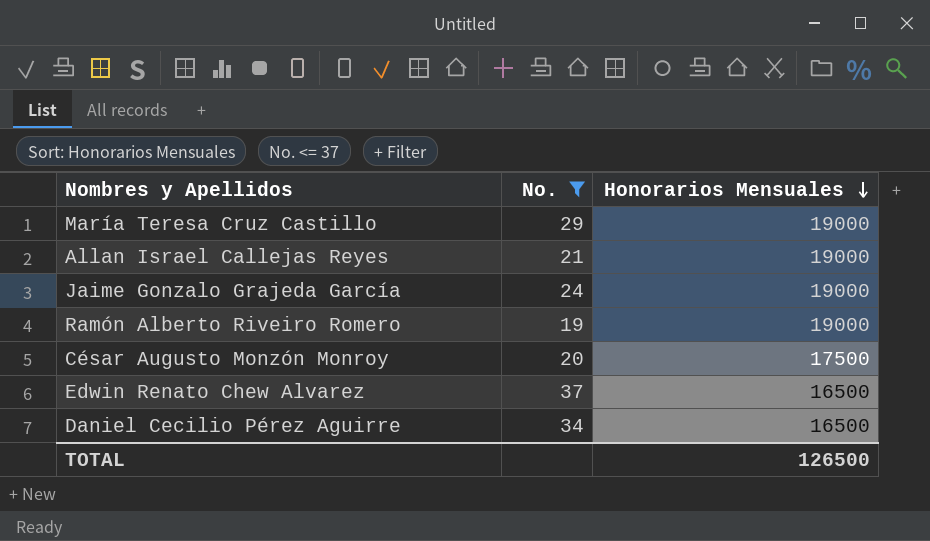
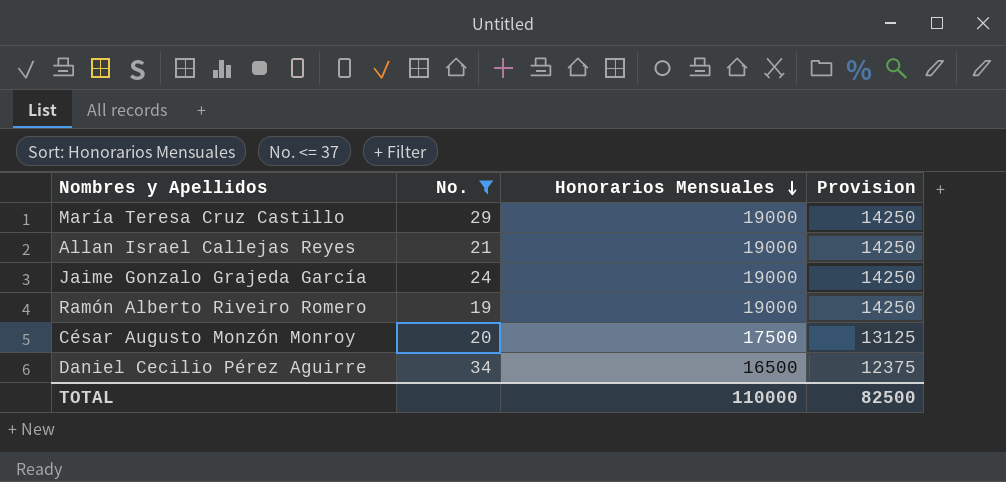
column Provision | formula: none -> [Honorarios Mensuales] * 0.75
row Edwin Renato Chew Alvarez: 37 | 16500 -> none
TOTAL | Honorarios Mensuales: 126500 -> 110000

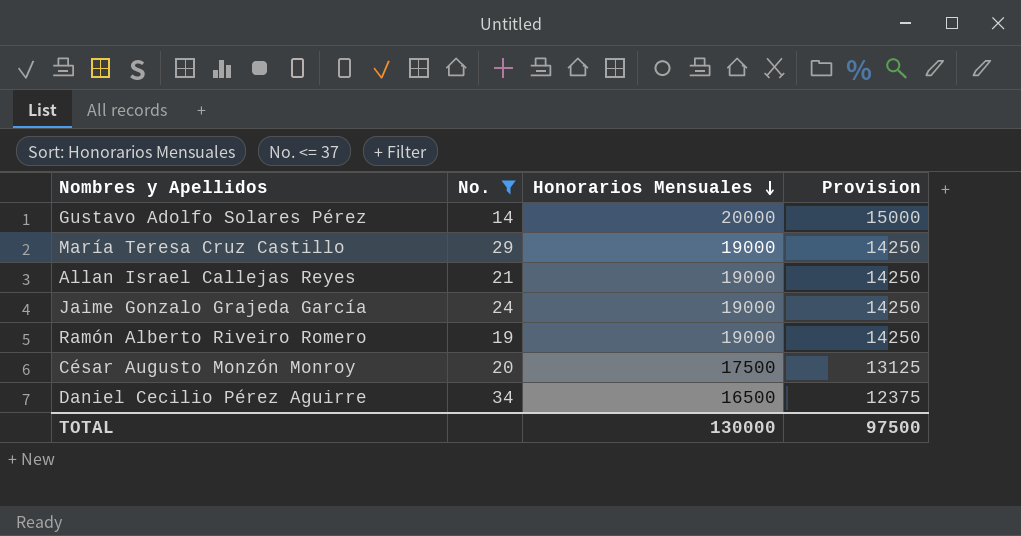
row Gustavo Adolfo Solares Pérez: none -> 14 | 20000 | 15000
TOTAL | Honorarios Mensuales: 110000 -> 130000
TOTAL | Provision: 82500 -> 97500

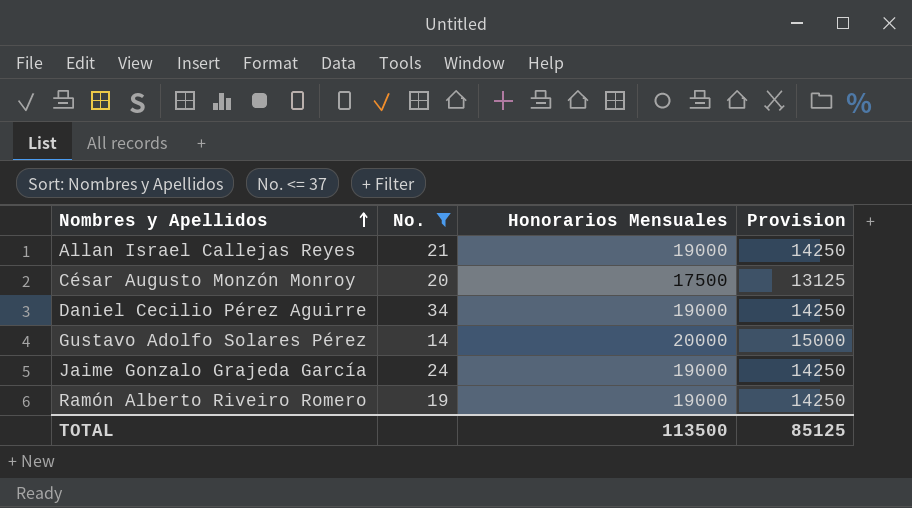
row order: Honorarios Mensuales descending -> Nombres y Apellidos ascending
row María Teresa Cruz Castillo: 29 | 19000 | 14250 -> none
Daniel Cecilio Pérez Aguirre | Honorarios Mensuales: 16500 -> 19000
Daniel Cecilio Pérez Aguirre | Provision: 12375 -> 14250
TOTAL | Honorarios Mensuales: 130000 -> 113500
TOTAL | Provision: 97500 -> 85125

